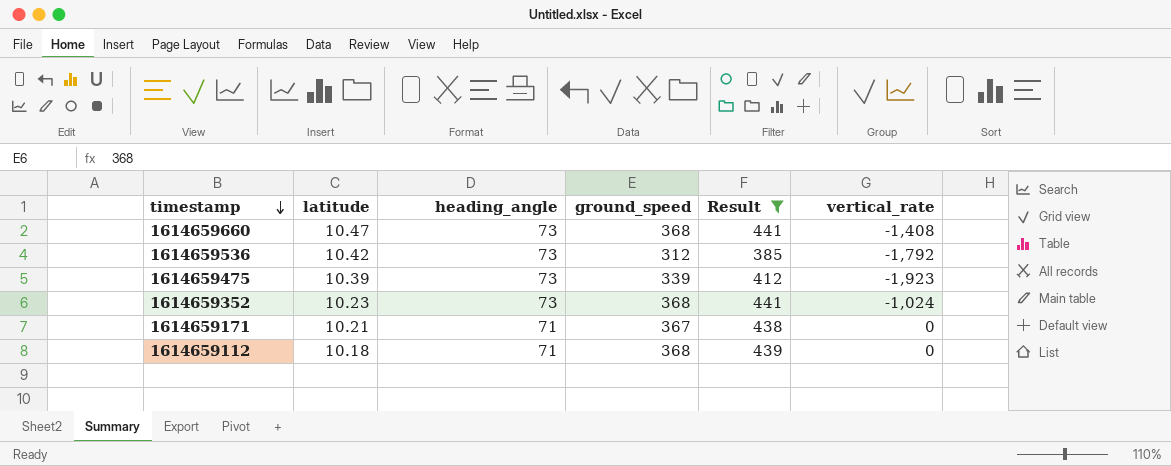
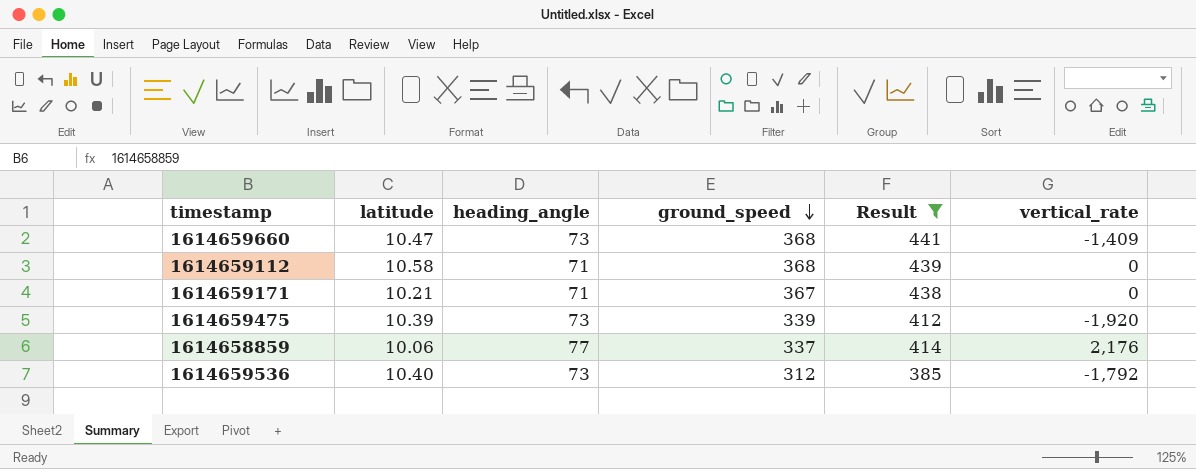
row order: timestamp descending -> ground_speed descending
row 1614659352: 10.23 | 73 | 368 | 441 | -1,024 -> none
1614659660 | vertical_rate: -1,408 -> -1,409
1614659112 | latitude: 10.18 -> 10.58
1614659475 | vertical_rate: -1,923 -> -1,920
row 1614658859: none -> 10.06 | 77 | 337 | 414 | 2,176
1614659536 | latitude: 10.42 -> 10.40

